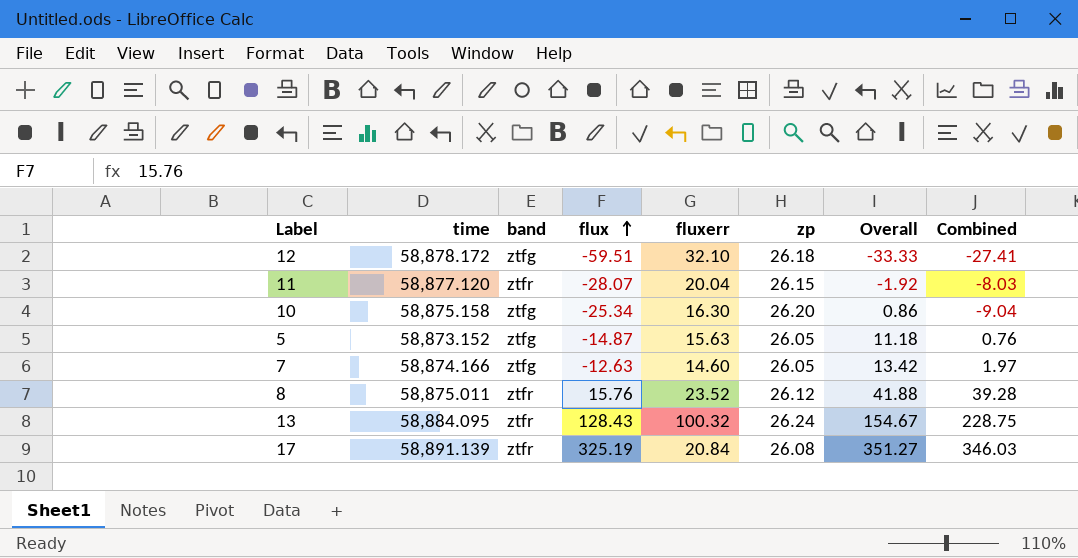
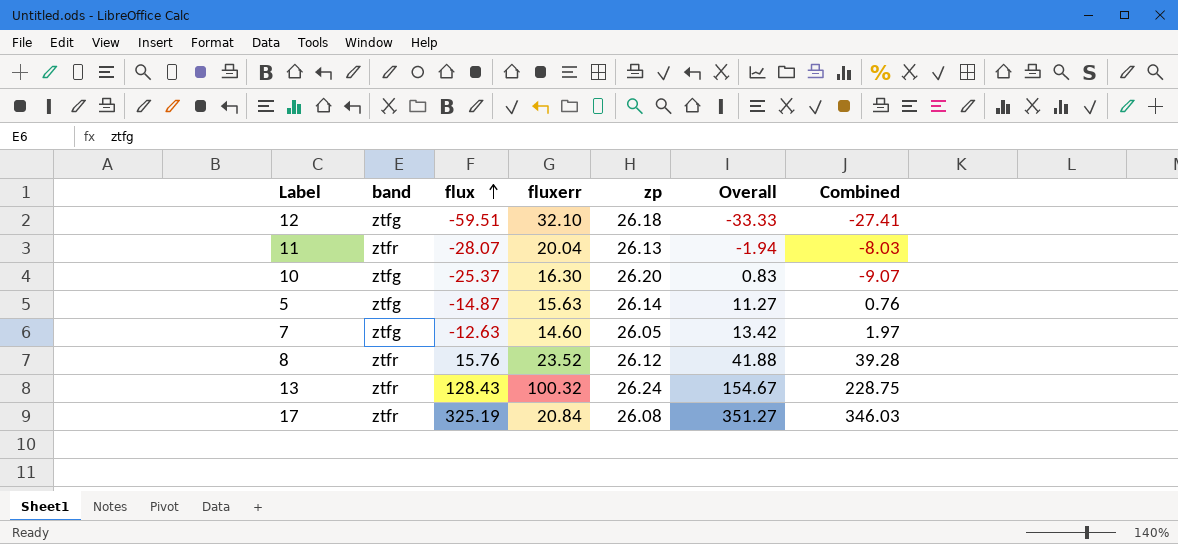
column time | position: 2 -> none
11 | zp: 26.15 -> 26.13
11 | Overall: -1.92 -> -1.94
10 | flux: -25.34 -> -25.37
10 | Overall: 0.86 -> 0.83
10 | Combined: -9.04 -> -9.07
5 | zp: 26.05 -> 26.14
5 | Overall: 11.18 -> 11.27

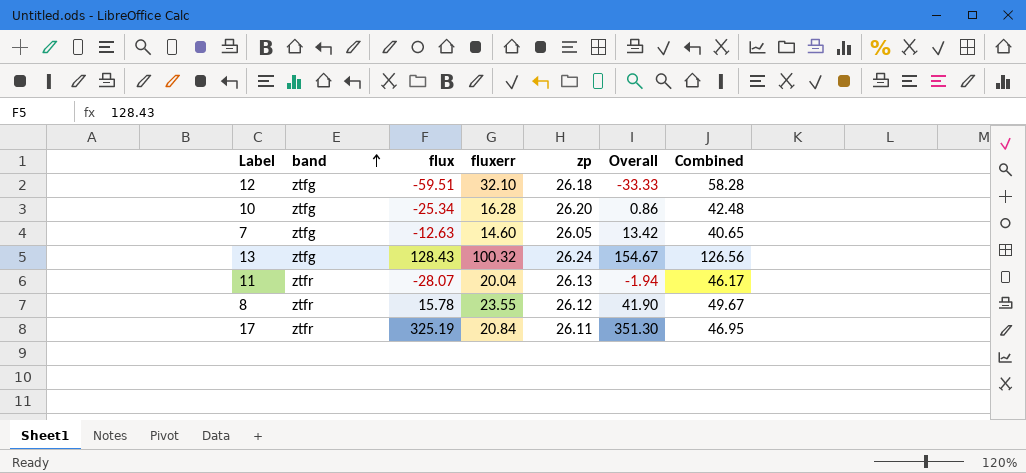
row order: flux ascending -> band ascending
column Combined | formula: [flux] + [fluxerr] -> [fluxerr] + [zp]
row 5: ztfg | -14.87 | 15.63 | 26.14 | 11.27 | 0.76 -> none
10 | flux: -25.37 -> -25.34
10 | fluxerr: 16.30 -> 16.28
10 | Overall: 0.83 -> 0.86
13 | band: ztfr -> ztfg
8 | flux: 15.76 -> 15.78
8 | fluxerr: 23.52 -> 23.55
8 | Overall: 41.88 -> 41.90
17 | zp: 26.08 -> 26.11
17 | Overall: 351.27 -> 351.30

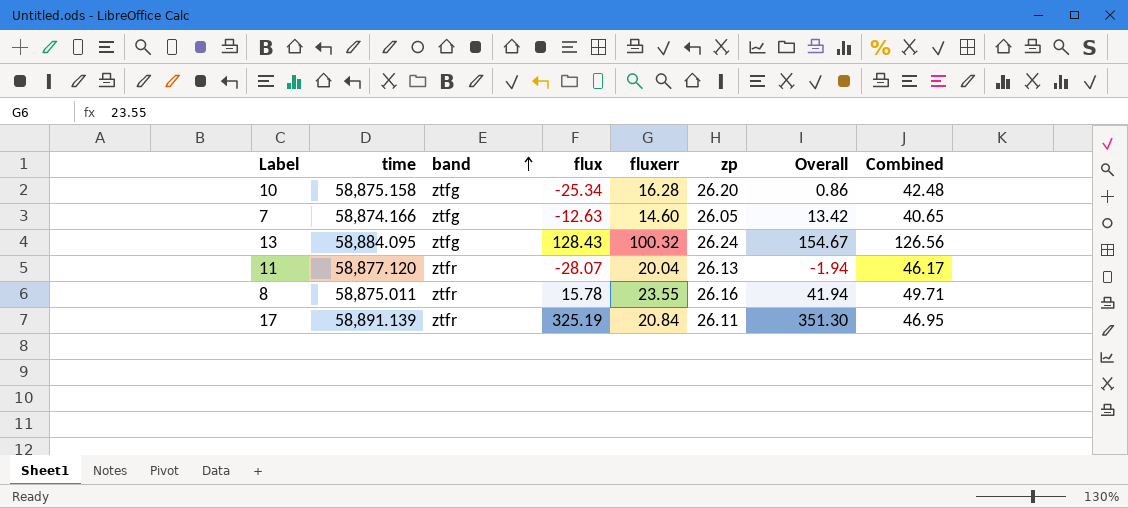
column time | position: none -> 2
row 12: ztfg | -59.51 | 32.10 | 26.18 | -33.33 | 58.28 -> none
8 | zp: 26.12 -> 26.16
8 | Overall: 41.90 -> 41.94
8 | Combined: 49.67 -> 49.71

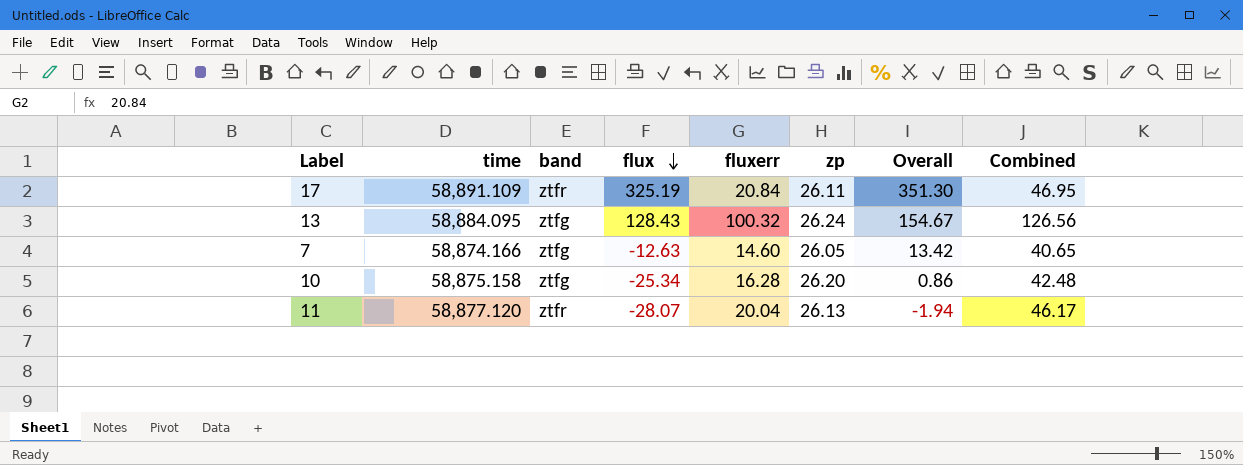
row order: band ascending -> flux descending
row 8: 58,875.011 | ztfr | 15.78 | 23.55 | 26.16 | 41.94 | 49.71 -> none
17 | time: 58,891.139 -> 58,891.109

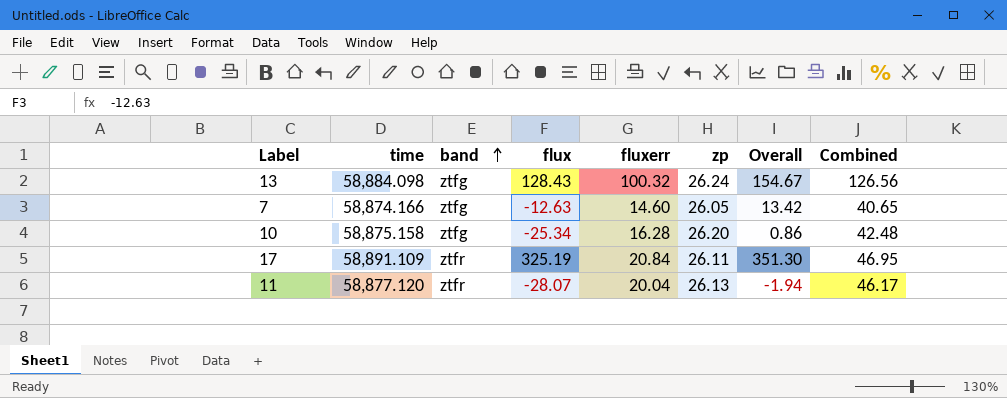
row order: flux descending -> band ascending
13 | time: 58,884.095 -> 58,884.098

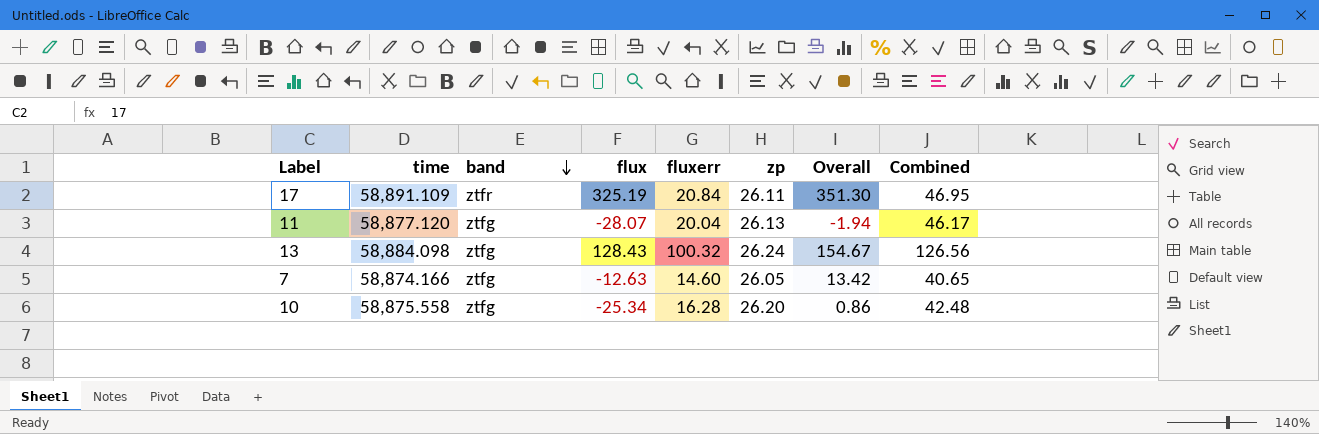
row order: band ascending -> band descending
11 | band: ztfr -> ztfg
10 | time: 58,875.158 -> 58,875.558

